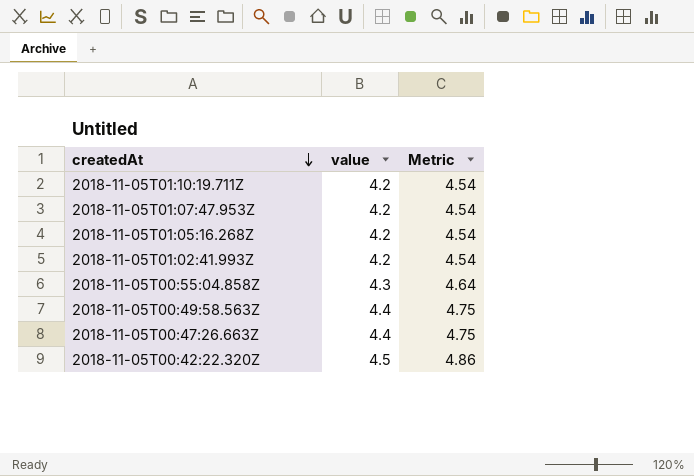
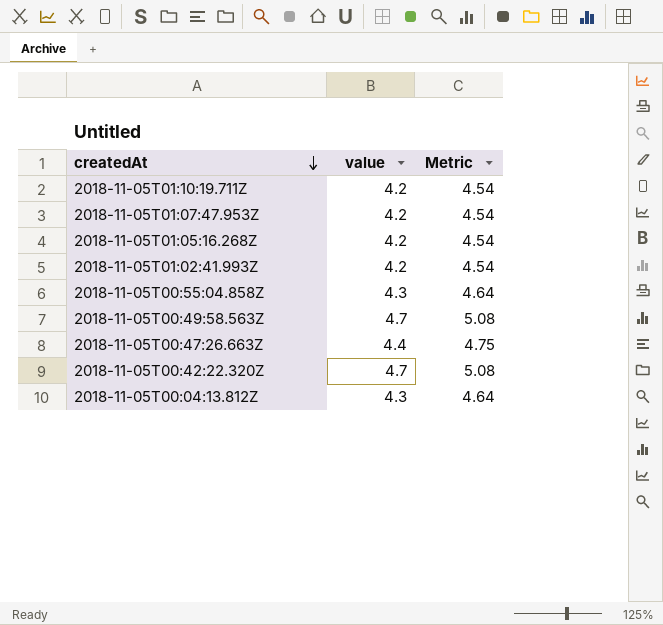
2018-11-05T00:49:58.563Z | value: 4.4 -> 4.7
2018-11-05T00:49:58.563Z | Metric: 4.75 -> 5.08
2018-11-05T00:42:22.320Z | value: 4.5 -> 4.7
2018-11-05T00:42:22.320Z | Metric: 4.86 -> 5.08
row 2018-11-05T00:04:13.812Z: none -> 4.3 | 4.64

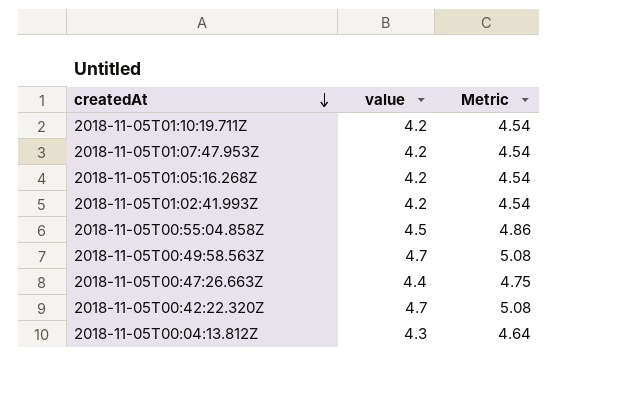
2018-11-05T00:55:04.858Z | value: 4.3 -> 4.5
2018-11-05T00:55:04.858Z | Metric: 4.64 -> 4.86

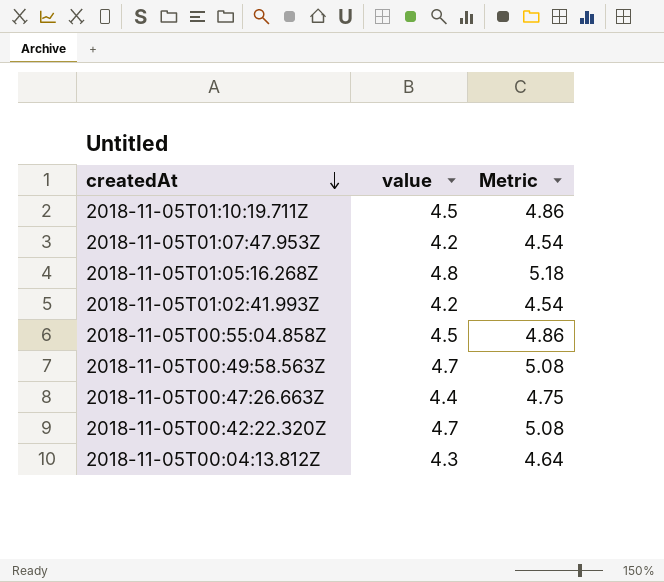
2018-11-05T01:10:19.711Z | value: 4.2 -> 4.5
2018-11-05T01:10:19.711Z | Metric: 4.54 -> 4.86
2018-11-05T01:05:16.268Z | value: 4.2 -> 4.8
2018-11-05T01:05:16.268Z | Metric: 4.54 -> 5.18

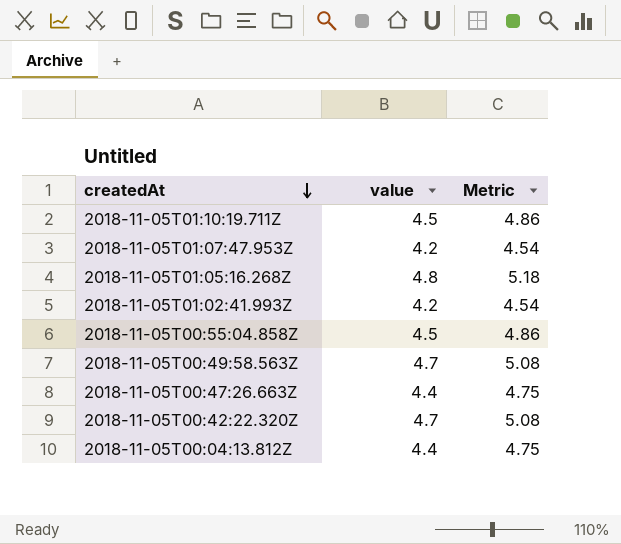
2018-11-05T00:04:13.812Z | value: 4.3 -> 4.4
2018-11-05T00:04:13.812Z | Metric: 4.64 -> 4.75

